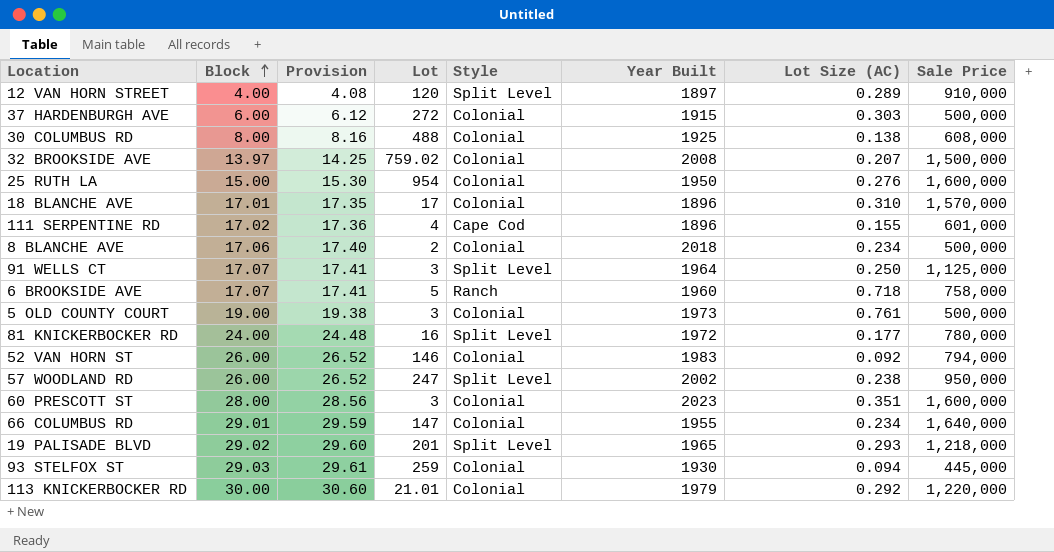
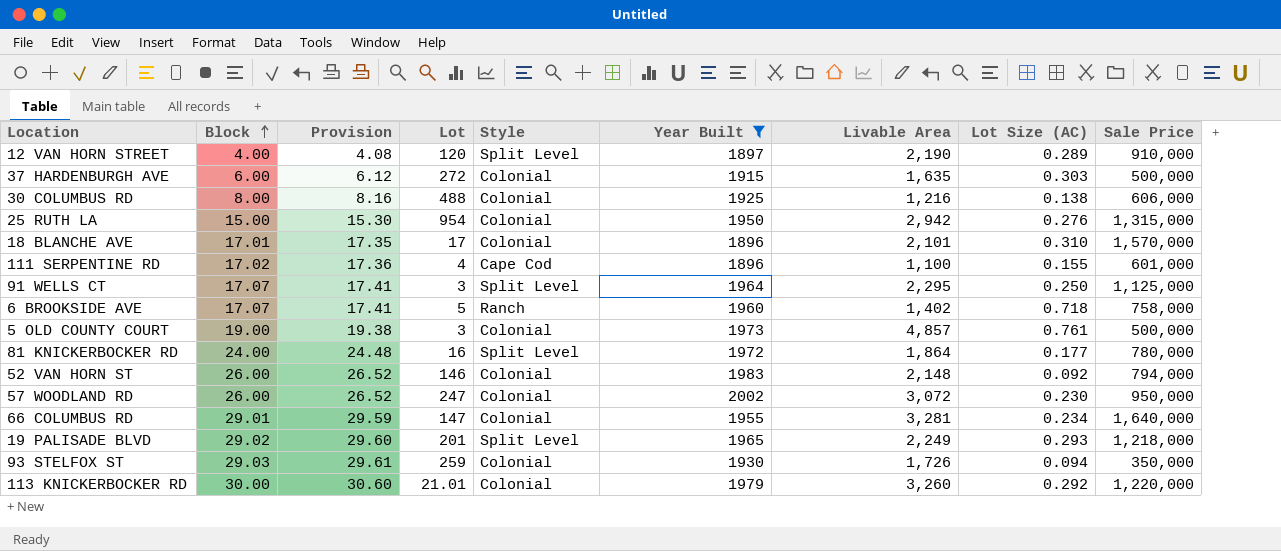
filter: none -> Year Built <= 2002
column Livable Area | position: none -> 7
30 COLUMBUS RD | Sale Price: 608,000 -> 606,000
25 RUTH LA | Sale Price: 1,600,000 -> 1,315,000
57 WOODLAND RD | Style: Split Level -> Colonial
57 WOODLAND RD | Lot Size (AC): 0.238 -> 0.230
93 STELFOX ST | Sale Price: 445,000 -> 350,000

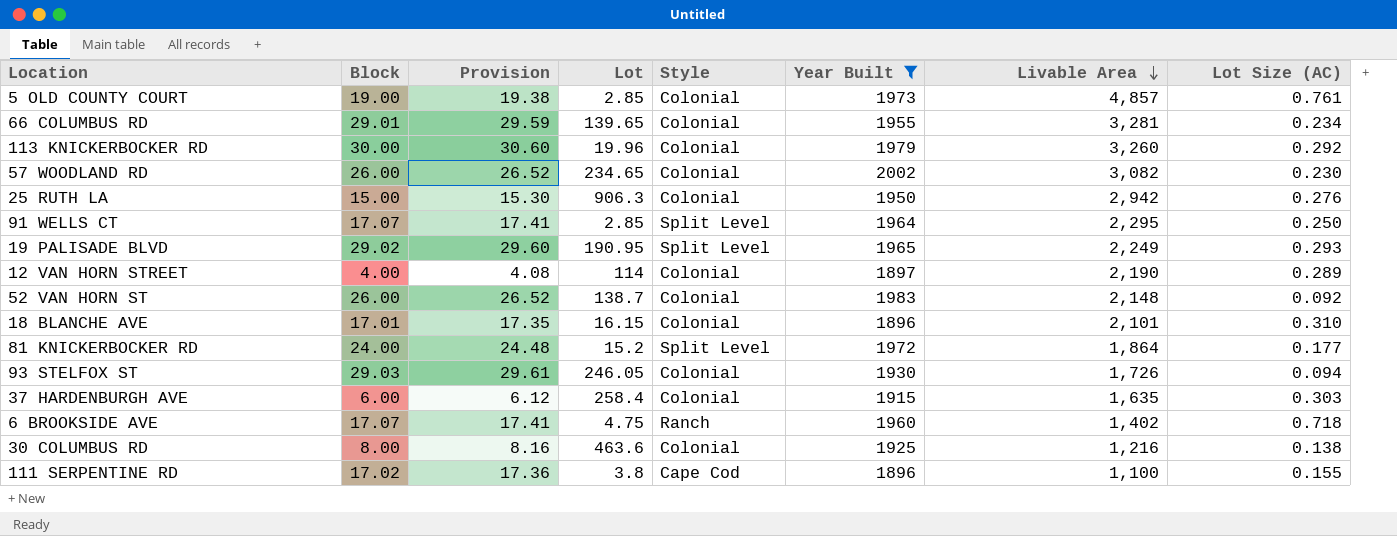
row order: Block ascending -> Livable Area descending
column Sale Price | position: 9 -> none
5 OLD COUNTY COURT | Lot: 3 -> 2.85
66 COLUMBUS RD | Lot: 147 -> 139.65
113 KNICKERBOCKER RD | Lot: 21.01 -> 19.96
57 WOODLAND RD | Lot: 247 -> 234.65
57 WOODLAND RD | Livable Area: 3,072 -> 3,082
25 RUTH LA | Lot: 954 -> 906.3
91 WELLS CT | Lot: 3 -> 2.85
19 PALISADE BLVD | Lot: 201 -> 190.95
12 VAN HORN STREET | Lot: 120 -> 114
12 VAN HORN STREET | Style: Split Level -> Colonial
52 VAN HORN ST | Lot: 146 -> 138.7
18 BLANCHE AVE | Lot: 17 -> 16.15
81 KNICKERBOCKER RD | Lot: 16 -> 15.2
93 STELFOX ST | Lot: 259 -> 246.05
37 HARDENBURGH AVE | Lot: 272 -> 258.4
6 BROOKSIDE AVE | Lot: 5 -> 4.75
30 COLUMBUS RD | Lot: 488 -> 463.6
111 SERPENTINE RD | Lot: 4 -> 3.8

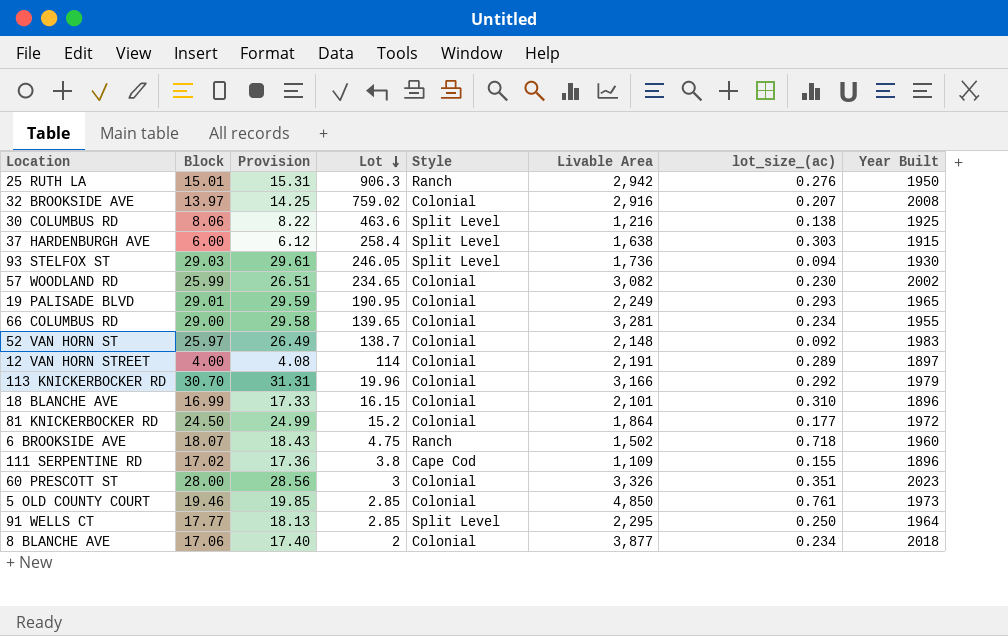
filter: Year Built <= 2002 -> none
row order: Livable Area descending -> Lot descending
column name: Lot Size (AC) -> lot_size_(ac)
column Year Built | position: 6 -> 8
25 RUTH LA | Block: 15.00 -> 15.01
25 RUTH LA | Provision: 15.30 -> 15.31
25 RUTH LA | Style: Colonial -> Ranch
30 COLUMBUS RD | Block: 8.00 -> 8.06
30 COLUMBUS RD | Provision: 8.16 -> 8.22
30 COLUMBUS RD | Style: Colonial -> Split Level
37 HARDENBURGH AVE | Style: Colonial -> Split Level
37 HARDENBURGH AVE | Livable Area: 1,635 -> 1,638
93 STELFOX ST | Style: Colonial -> Split Level
93 STELFOX ST | Livable Area: 1,726 -> 1,736
57 WOODLAND RD | Block: 26.00 -> 25.99
57 WOODLAND RD | Provision: 26.52 -> 26.51
19 PALISADE BLVD | Block: 29.02 -> 29.01
19 PALISADE BLVD | Provision: 29.60 -> 29.59
19 PALISADE BLVD | Style: Split Level -> Colonial
66 COLUMBUS RD | Block: 29.01 -> 29.00
66 COLUMBUS RD | Provision: 29.59 -> 29.58
52 VAN HORN ST | Block: 26.00 -> 25.97
52 VAN HORN ST | Provision: 26.52 -> 26.49
12 VAN HORN STREET | Livable Area: 2,190 -> 2,191
113 KNICKERBOCKER RD | Block: 30.00 -> 30.70
113 KNICKERBOCKER RD | Provision: 30.60 -> 31.31
113 KNICKERBOCKER RD | Livable Area: 3,260 -> 3,166
18 BLANCHE AVE | Block: 17.01 -> 16.99
18 BLANCHE AVE | Provision: 17.35 -> 17.33
81 KNICKERBOCKER RD | Block: 24.00 -> 24.50
81 KNICKERBOCKER RD | Provision: 24.48 -> 24.99
81 KNICKERBOCKER RD | Style: Split Level -> Colonial
6 BROOKSIDE AVE | Block: 17.07 -> 18.07
6 BROOKSIDE AVE | Provision: 17.41 -> 18.43
6 BROOKSIDE AVE | Livable Area: 1,402 -> 1,502
111 SERPENTINE RD | Livable Area: 1,100 -> 1,109
5 OLD COUNTY COURT | Block: 19.00 -> 19.46
5 OLD COUNTY COURT | Provision: 19.38 -> 19.85
5 OLD COUNTY COURT | Livable Area: 4,857 -> 4,850
91 WELLS CT | Block: 17.07 -> 17.77
91 WELLS CT | Provision: 17.41 -> 18.13

